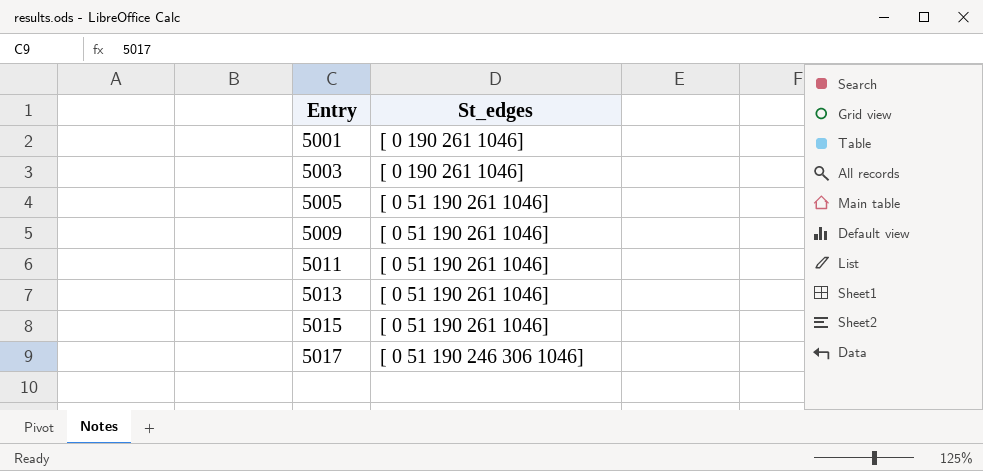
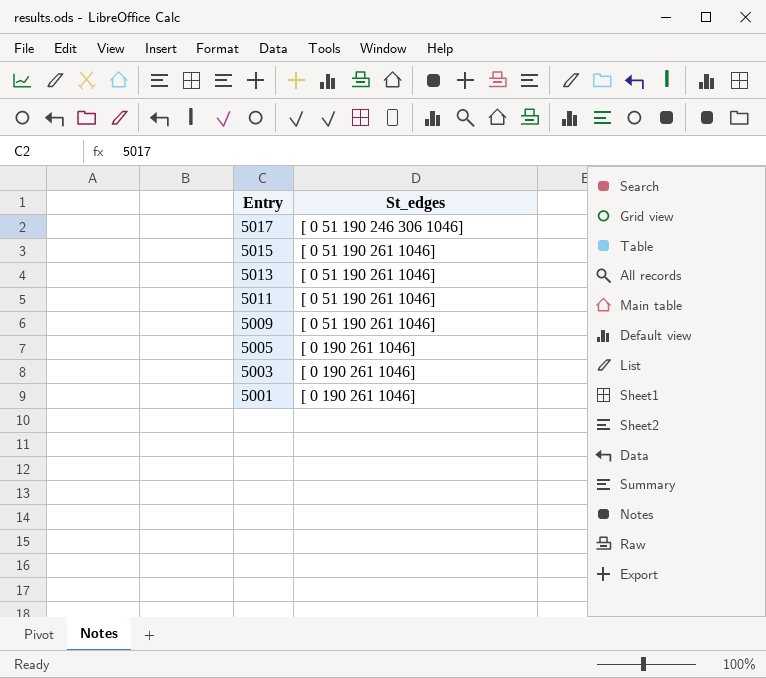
row order: Entry ascending -> Entry descending
5005 | St_edges: [ 0 51 190 261 1046] -> [ 0 190 261 1046]

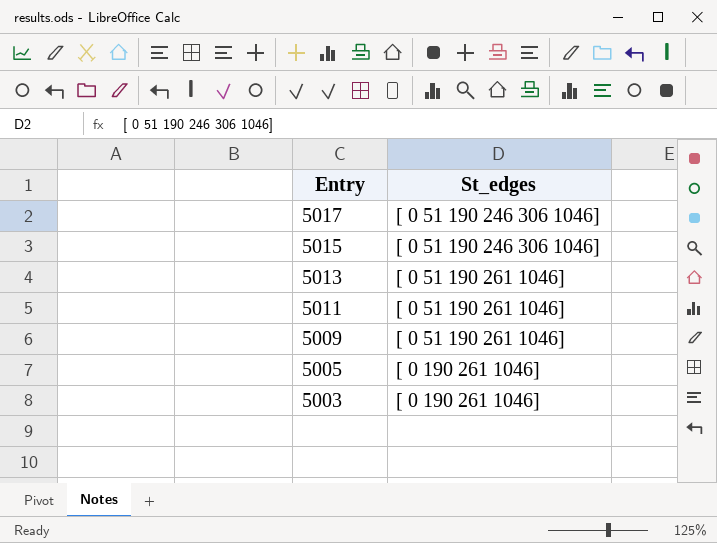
row 5001: [ 0 190 261 1046] -> none
5015 | St_edges: [ 0 51 190 261 1046] -> [ 0 51 190 246 306 1046]

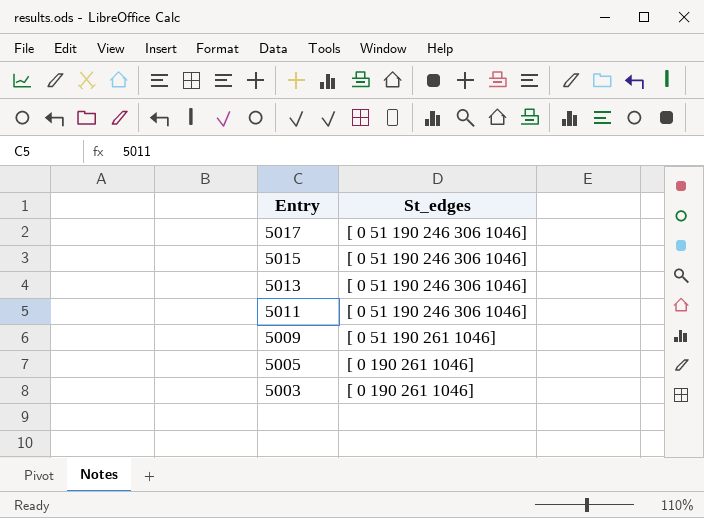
5013 | St_edges: [ 0 51 190 261 1046] -> [ 0 51 190 246 306 1046]
5011 | St_edges: [ 0 51 190 261 1046] -> [ 0 51 190 246 306 1046]

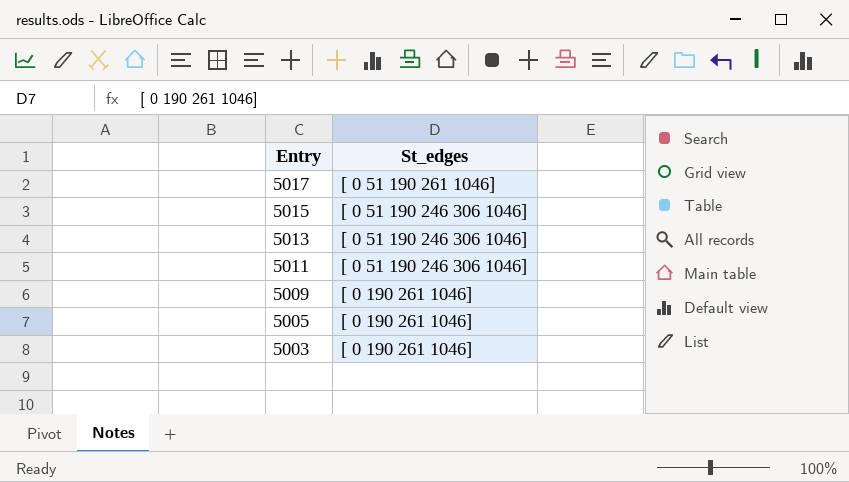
5017 | St_edges: [ 0 51 190 246 306 1046] -> [ 0 51 190 261 1046]
5009 | St_edges: [ 0 51 190 261 1046] -> [ 0 190 261 1046]

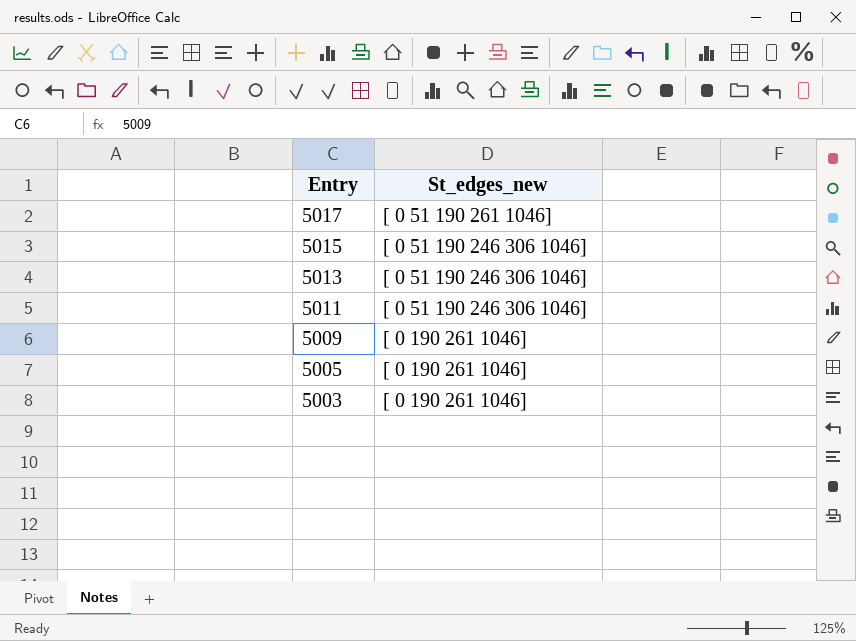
column name: St_edges -> St_edges_new

